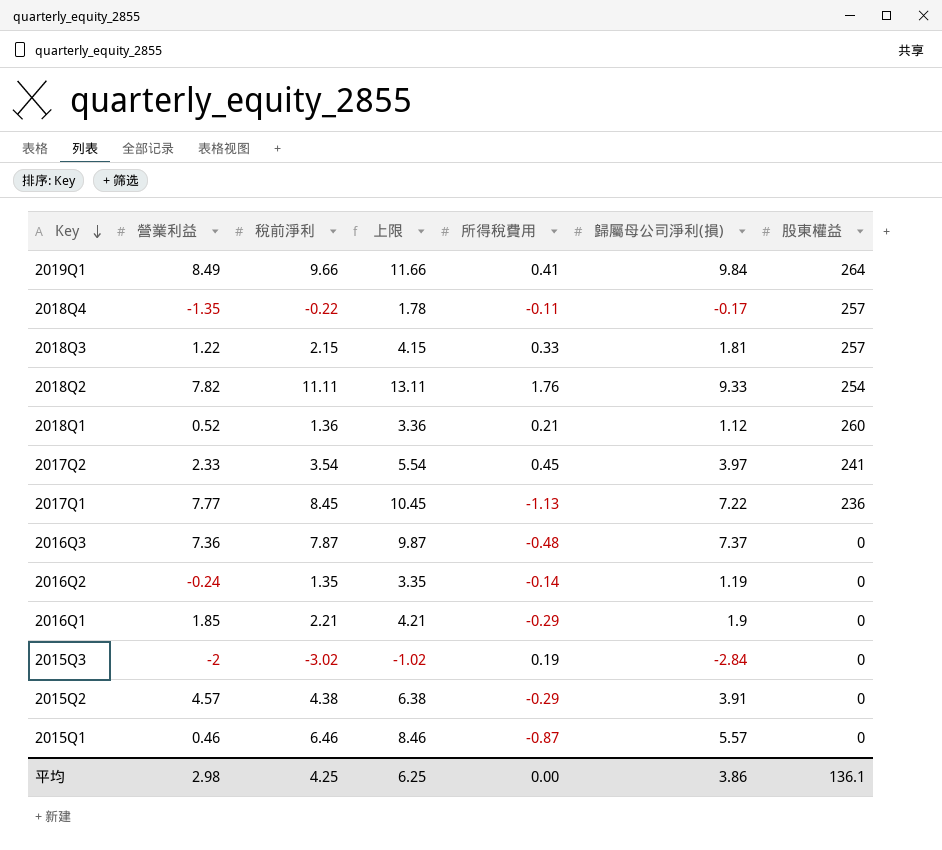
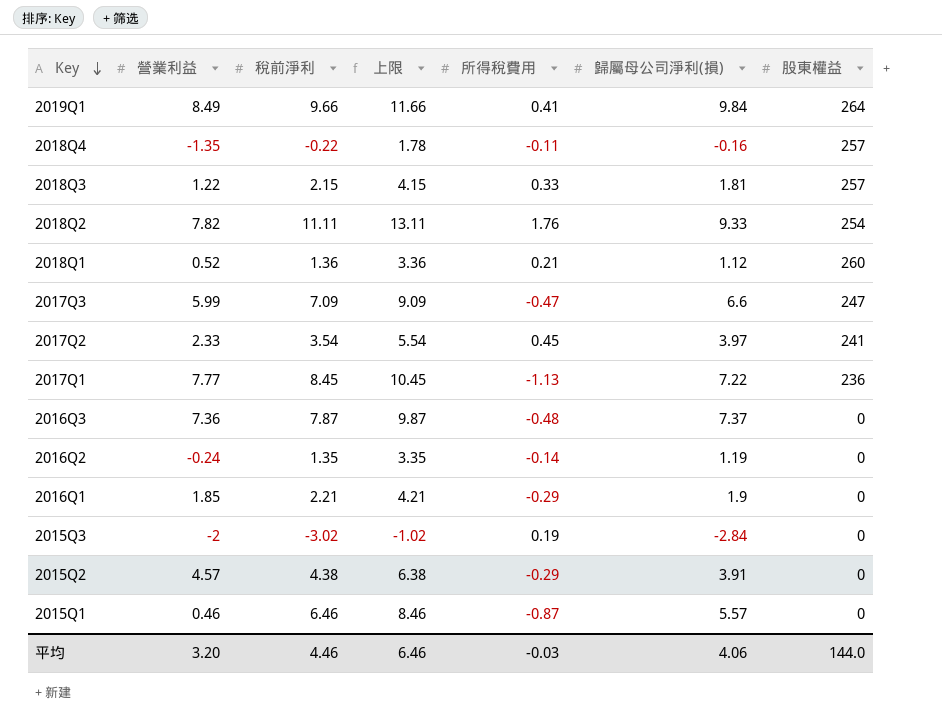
2018Q4 | 歸屬母公司淨利(損): -0.17 -> -0.16
row 2017Q3: none -> 5.99 | 7.09 | 9.09 | -0.47 | 6.6 | 247
平均 | 營業利益: 2.98 -> 3.20
平均 | 稅前淨利: 4.25 -> 4.46
平均 | 上限: 6.25 -> 6.46
平均 | 所得稅費用: 0.00 -> -0.03
平均 | 歸屬母公司淨利(損): 3.86 -> 4.06
平均 | 股東權益: 136.1 -> 144.0

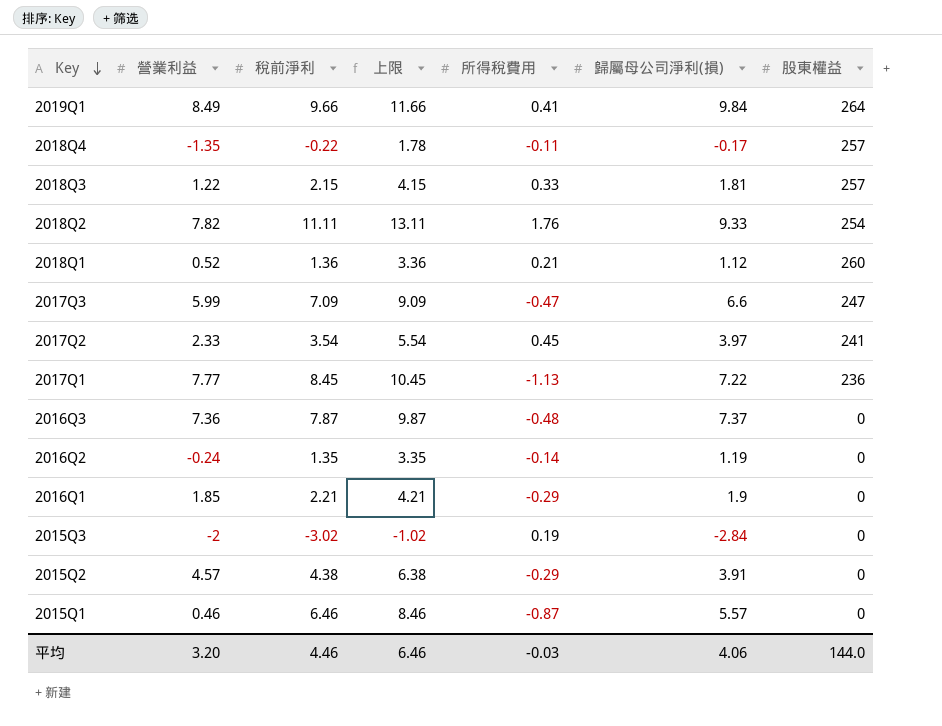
2018Q4 | 歸屬母公司淨利(損): -0.16 -> -0.17

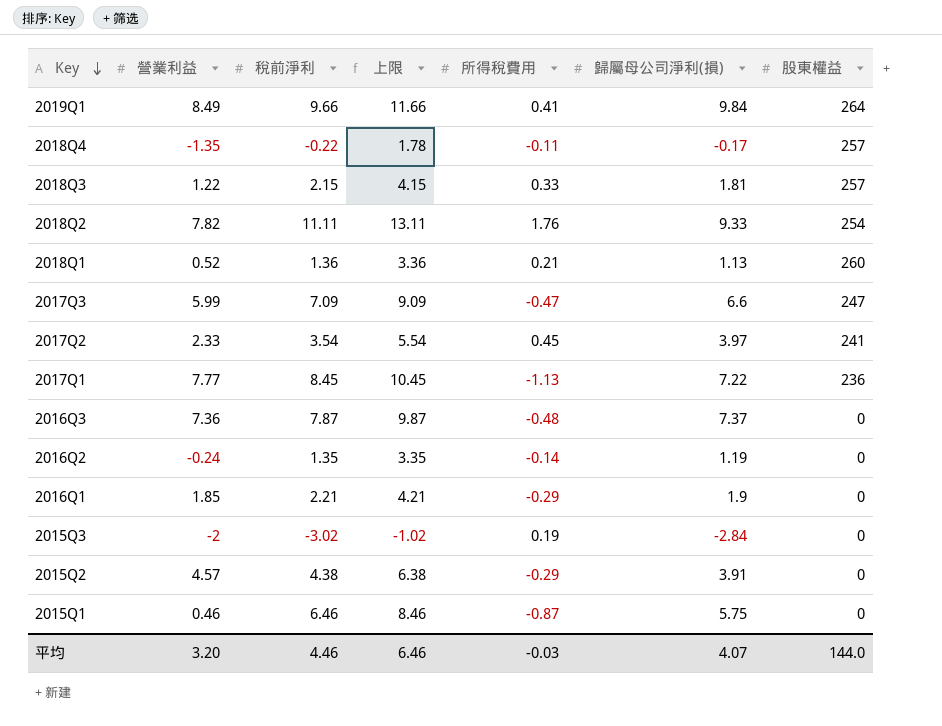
2018Q1 | 歸屬母公司淨利(損): 1.12 -> 1.13
2015Q1 | 歸屬母公司淨利(損): 5.57 -> 5.75
平均 | 歸屬母公司淨利(損): 4.06 -> 4.07

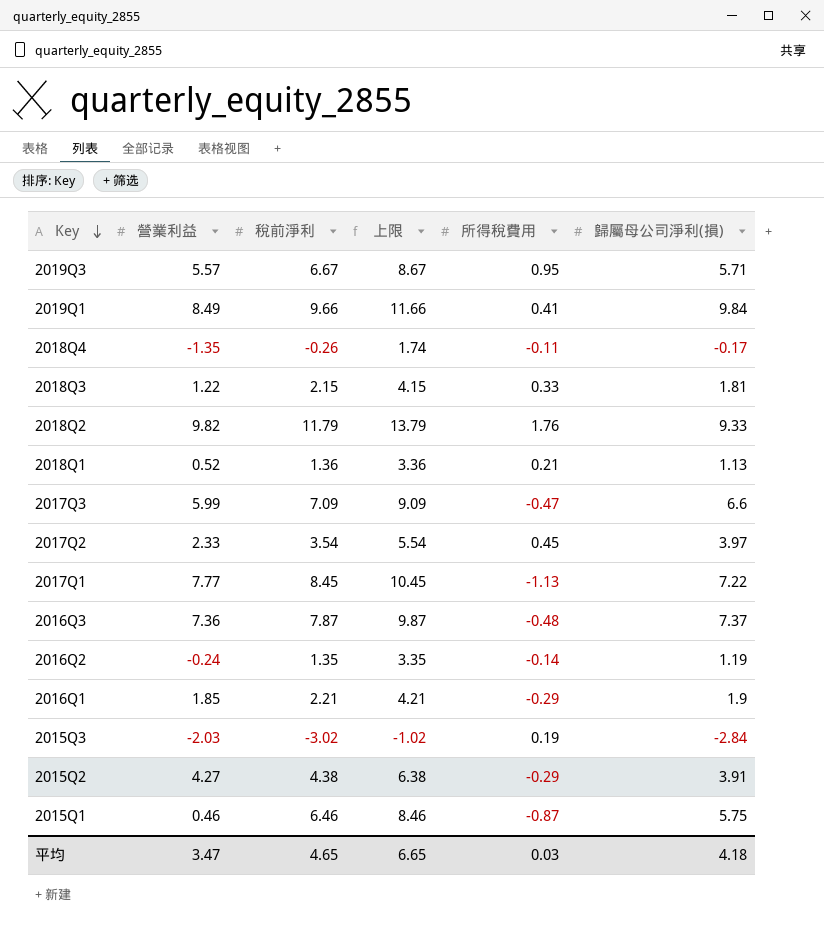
column 股東權益 | position: 7 -> none
row 2019Q3: none -> 5.57 | 6.67 | 8.67 | 0.95 | 5.71
2018Q4 | 稅前淨利: -0.22 -> -0.26
2018Q4 | 上限: 1.78 -> 1.74
2018Q2 | 營業利益: 7.82 -> 9.82
2018Q2 | 稅前淨利: 11.11 -> 11.79
2018Q2 | 上限: 13.11 -> 13.79
2015Q3 | 營業利益: -2 -> -2.03
2015Q2 | 營業利益: 4.57 -> 4.27
平均 | 營業利益: 3.20 -> 3.47
平均 | 稅前淨利: 4.46 -> 4.65
平均 | 上限: 6.46 -> 6.65
平均 | 所得稅費用: -0.03 -> 0.03
平均 | 歸屬母公司淨利(損): 4.07 -> 4.18

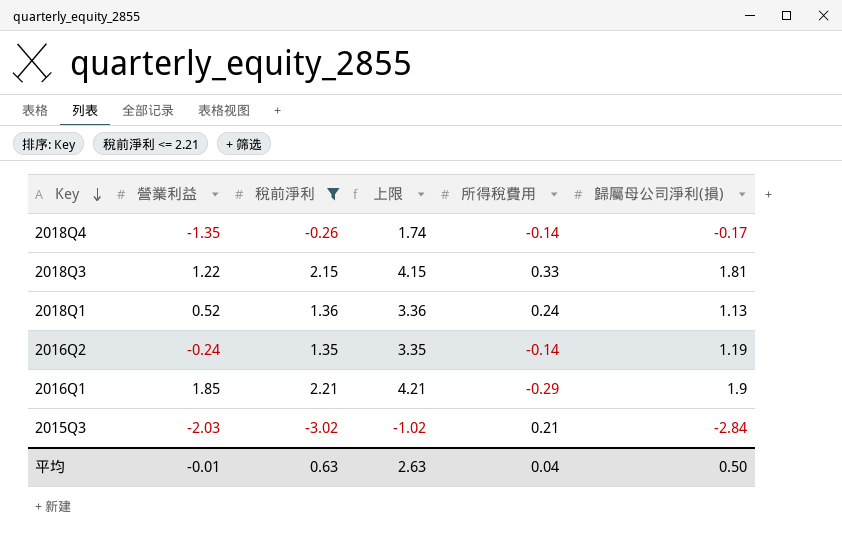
filter: none -> 稅前淨利 <= 2.21
2018Q4 | 所得稅費用: -0.11 -> -0.14
2018Q1 | 所得稅費用: 0.21 -> 0.24
2015Q3 | 所得稅費用: 0.19 -> 0.21
平均 | 營業利益: 3.47 -> -0.01
平均 | 稅前淨利: 4.65 -> 0.63
平均 | 上限: 6.65 -> 2.63
平均 | 所得稅費用: 0.03 -> 0.04
平均 | 歸屬母公司淨利(損): 4.18 -> 0.50

